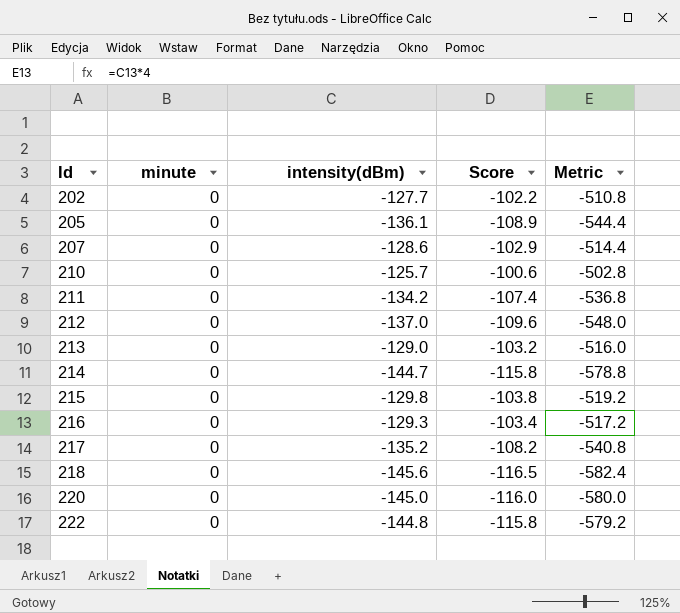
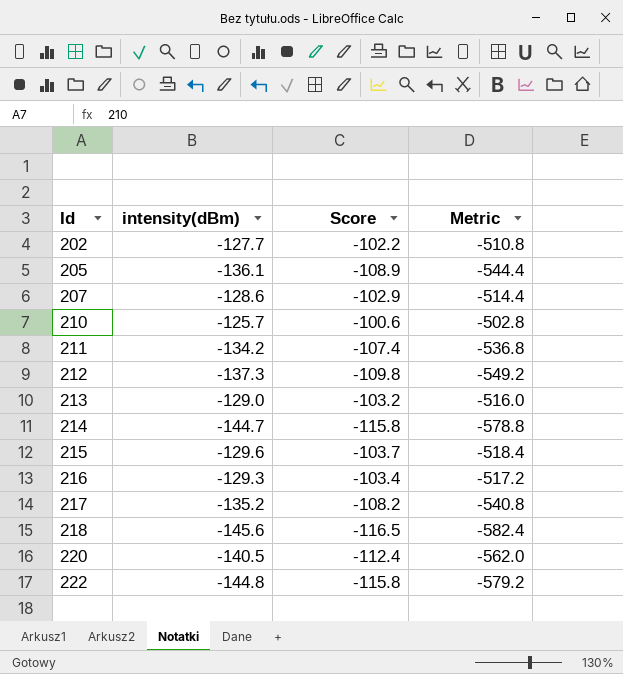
column minute | position: 2 -> none
212 | intensity(dBm): -137.0 -> -137.3
212 | Score: -109.6 -> -109.8
212 | Metric: -548.0 -> -549.2
215 | intensity(dBm): -129.8 -> -129.6
215 | Score: -103.8 -> -103.7
215 | Metric: -519.2 -> -518.4
220 | intensity(dBm): -145.0 -> -140.5
220 | Score: -116.0 -> -112.4
220 | Metric: -580.0 -> -562.0

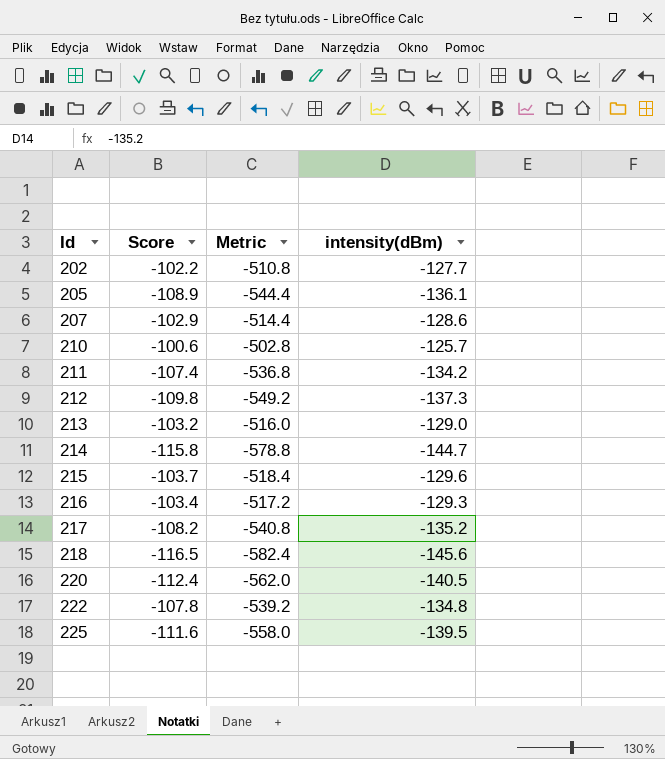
column intensity(dBm) | position: 2 -> 4
222 | Score: -115.8 -> -107.8
222 | Metric: -579.2 -> -539.2
222 | intensity(dBm): -144.8 -> -134.8
row 225: none -> -111.6 | -558.0 | -139.5

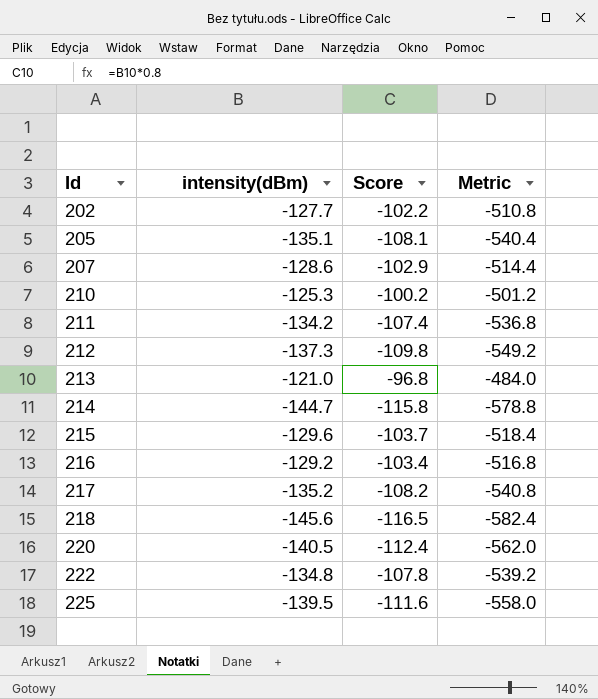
column intensity(dBm) | position: 4 -> 2
205 | intensity(dBm): -136.1 -> -135.1
205 | Score: -108.9 -> -108.1
205 | Metric: -544.4 -> -540.4
210 | intensity(dBm): -125.7 -> -125.3
210 | Score: -100.6 -> -100.2
210 | Metric: -502.8 -> -501.2
213 | intensity(dBm): -129.0 -> -121.0
213 | Score: -103.2 -> -96.8
213 | Metric: -516.0 -> -484.0
216 | intensity(dBm): -129.3 -> -129.2
216 | Metric: -517.2 -> -516.8

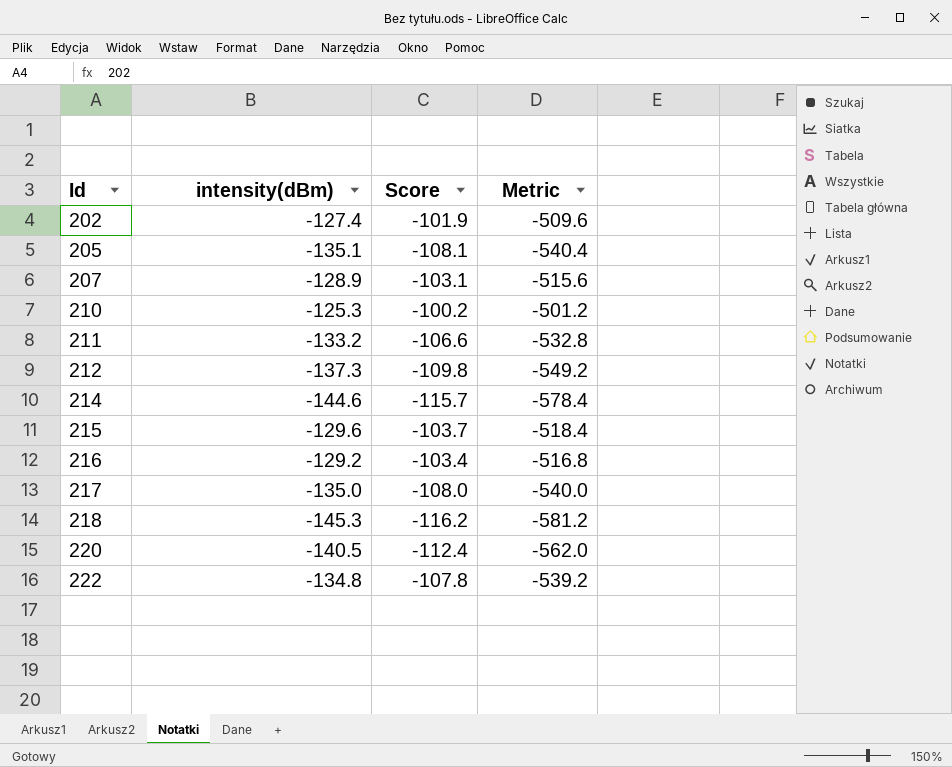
row 213: -121.0 | -96.8 | -484.0 -> none
row 225: -139.5 | -111.6 | -558.0 -> none
202 | intensity(dBm): -127.7 -> -127.4
202 | Score: -102.2 -> -101.9
202 | Metric: -510.8 -> -509.6
207 | intensity(dBm): -128.6 -> -128.9
207 | Score: -102.9 -> -103.1
207 | Metric: -514.4 -> -515.6
211 | intensity(dBm): -134.2 -> -133.2
211 | Score: -107.4 -> -106.6
211 | Metric: -536.8 -> -532.8
214 | intensity(dBm): -144.7 -> -144.6
214 | Score: -115.8 -> -115.7
214 | Metric: -578.8 -> -578.4
217 | intensity(dBm): -135.2 -> -135.0
217 | Score: -108.2 -> -108.0
217 | Metric: -540.8 -> -540.0
218 | intensity(dBm): -145.6 -> -145.3
218 | Score: -116.5 -> -116.2
218 | Metric: -582.4 -> -581.2

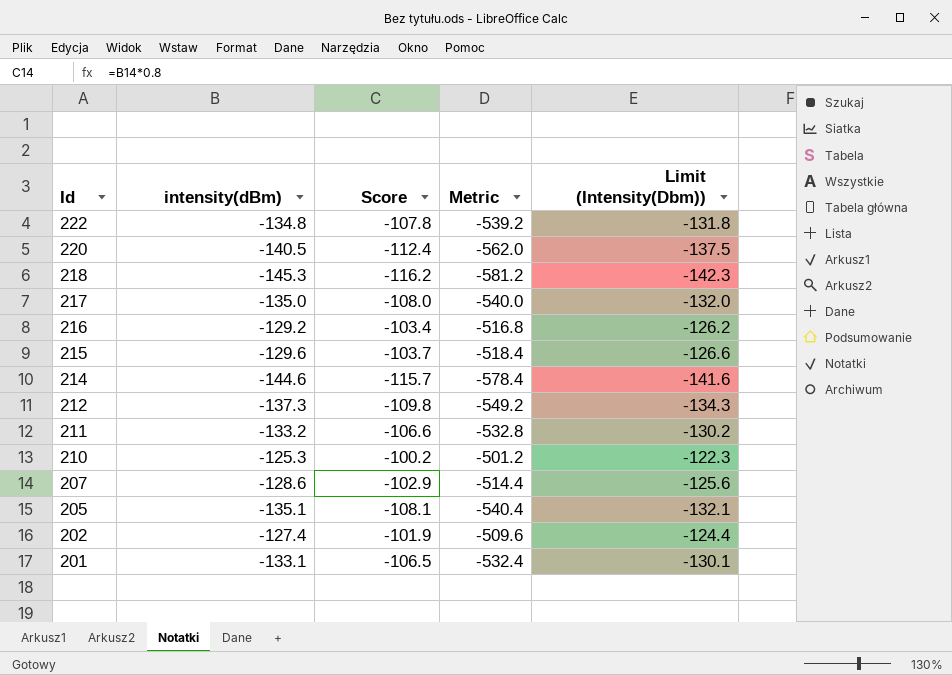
row order: Id ascending -> Id descending
column Limit (Intensity(Dbm)) | formula: none -> [intensity(dBm)] + 3
207 | intensity(dBm): -128.9 -> -128.6
207 | Score: -103.1 -> -102.9
207 | Metric: -515.6 -> -514.4
row 201: none -> -133.1 | -106.5 | -532.4 | -130.1

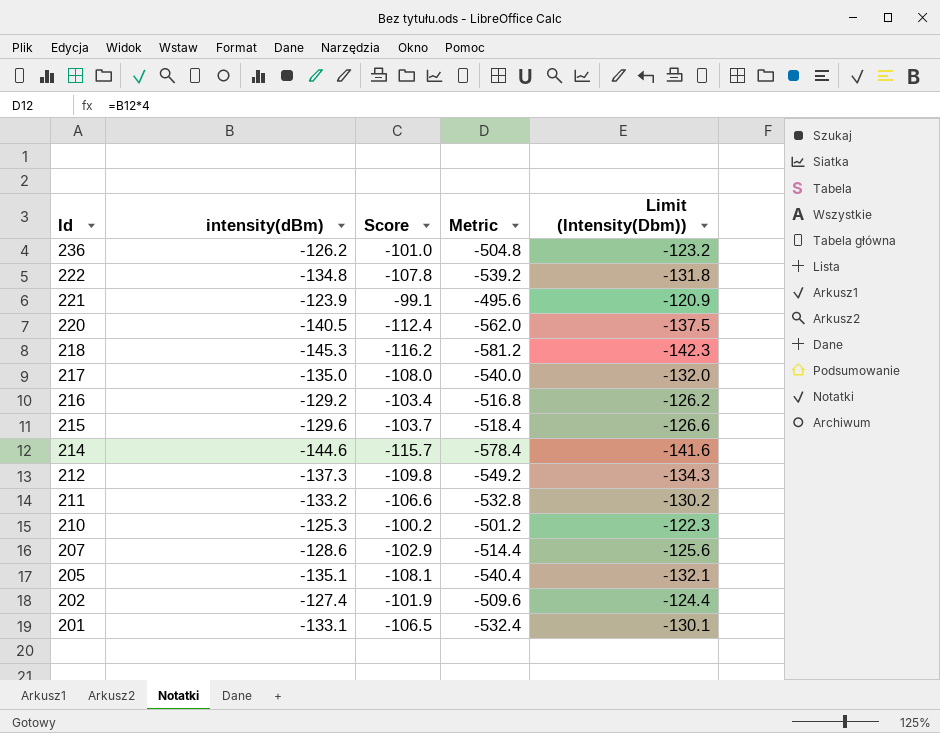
row 236: none -> -126.2 | -101.0 | -504.8 | -123.2
row 221: none -> -123.9 | -99.1 | -495.6 | -120.9

